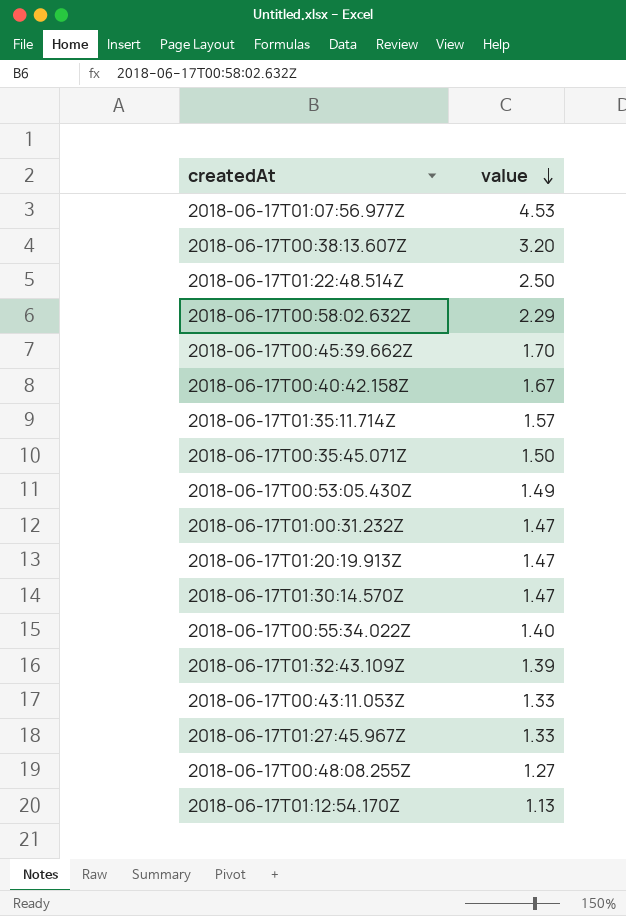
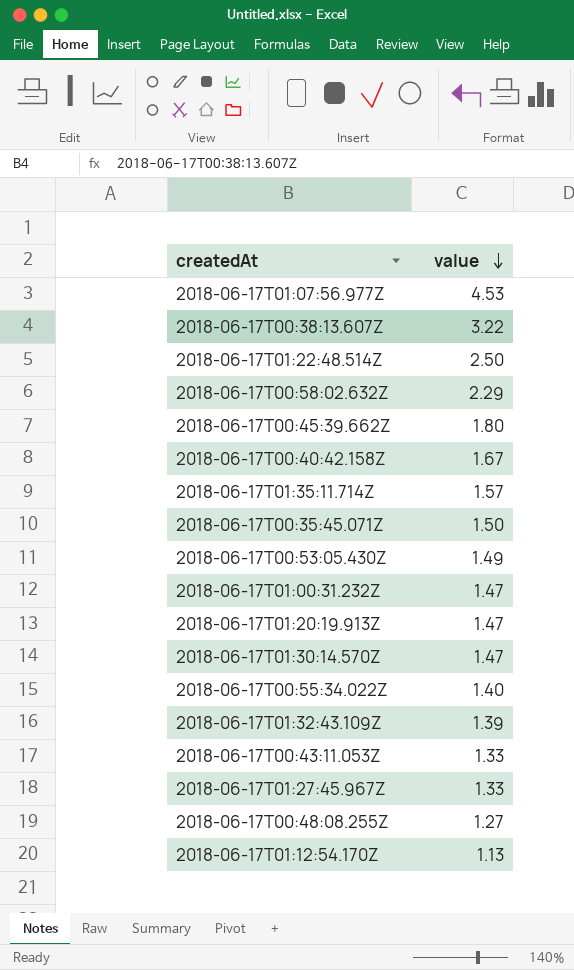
2018-06-17T00:38:13.607Z | value: 3.20 -> 3.22
2018-06-17T00:45:39.662Z | value: 1.70 -> 1.80

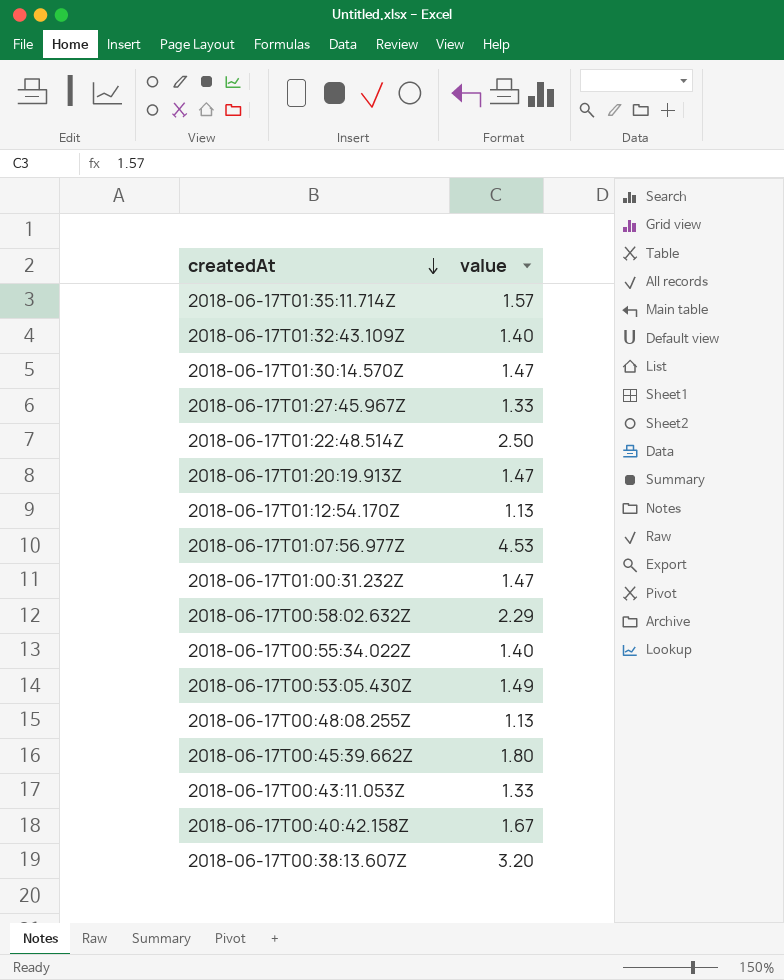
row order: value descending -> createdAt descending
row 2018-06-17T00:35:45.071Z: 1.50 -> none
2018-06-17T01:32:43.109Z | value: 1.39 -> 1.40
2018-06-17T00:48:08.255Z | value: 1.27 -> 1.13
2018-06-17T00:38:13.607Z | value: 3.22 -> 3.20

